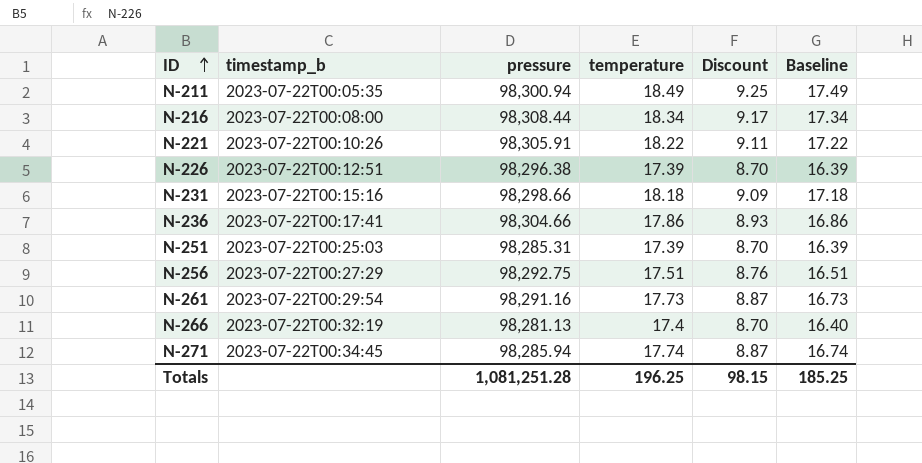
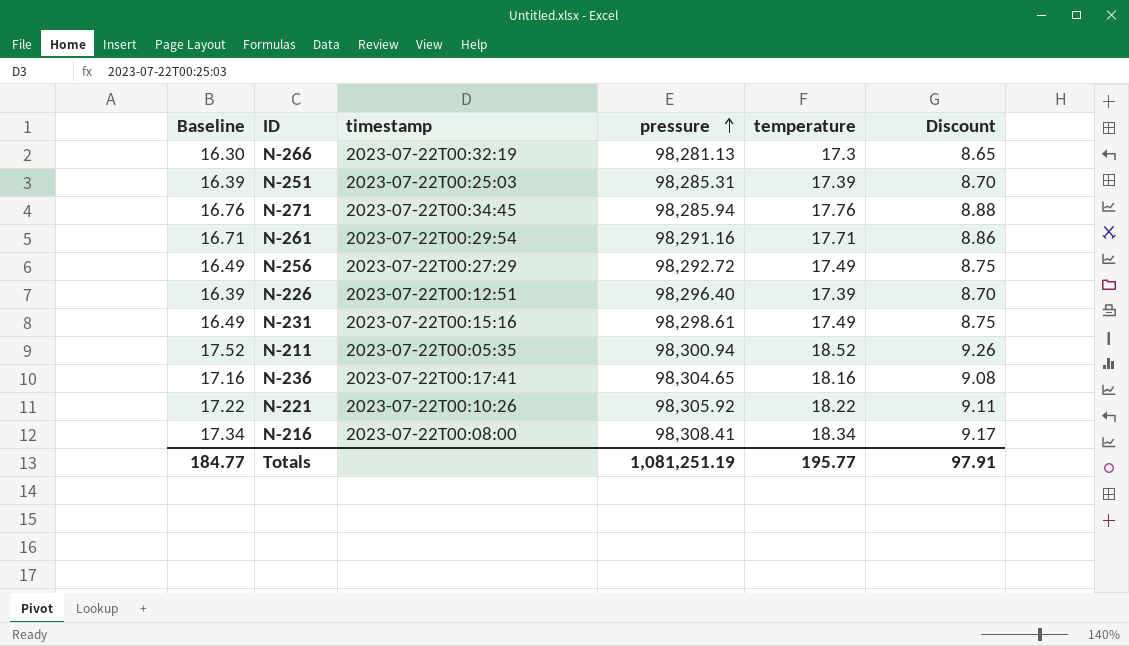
row order: ID ascending -> pressure ascending
column Baseline | position: 6 -> 1
column name: timestamp_b -> timestamp
N-266 | Baseline: 16.40 -> 16.30
N-266 | temperature: 17.4 -> 17.3
N-266 | Discount: 8.70 -> 8.65
N-271 | Baseline: 16.74 -> 16.76
N-271 | temperature: 17.74 -> 17.76
N-271 | Discount: 8.87 -> 8.88
N-261 | Baseline: 16.73 -> 16.71
N-261 | temperature: 17.73 -> 17.71
N-261 | Discount: 8.87 -> 8.86
N-256 | Baseline: 16.51 -> 16.49
N-256 | pressure: 98,292.75 -> 98,292.72
N-256 | temperature: 17.51 -> 17.49
N-256 | Discount: 8.76 -> 8.75
N-226 | pressure: 98,296.38 -> 98,296.40
N-231 | Baseline: 17.18 -> 16.49
N-231 | pressure: 98,298.66 -> 98,298.61
N-231 | temperature: 18.18 -> 17.49
N-231 | Discount: 9.09 -> 8.75
N-211 | Baseline: 17.49 -> 17.52
N-211 | temperature: 18.49 -> 18.52
N-211 | Discount: 9.25 -> 9.26
N-236 | Baseline: 16.86 -> 17.16
N-236 | pressure: 98,304.66 -> 98,304.65
N-236 | temperature: 17.86 -> 18.16
N-236 | Discount: 8.93 -> 9.08
N-221 | pressure: 98,305.91 -> 98,305.92
N-216 | pressure: 98,308.44 -> 98,308.41
Totals | Baseline: 185.25 -> 184.77
Totals | pressure: 1,081,251.28 -> 1,081,251.19
Totals | temperature: 196.25 -> 195.77
Totals | Discount: 98.15 -> 97.91

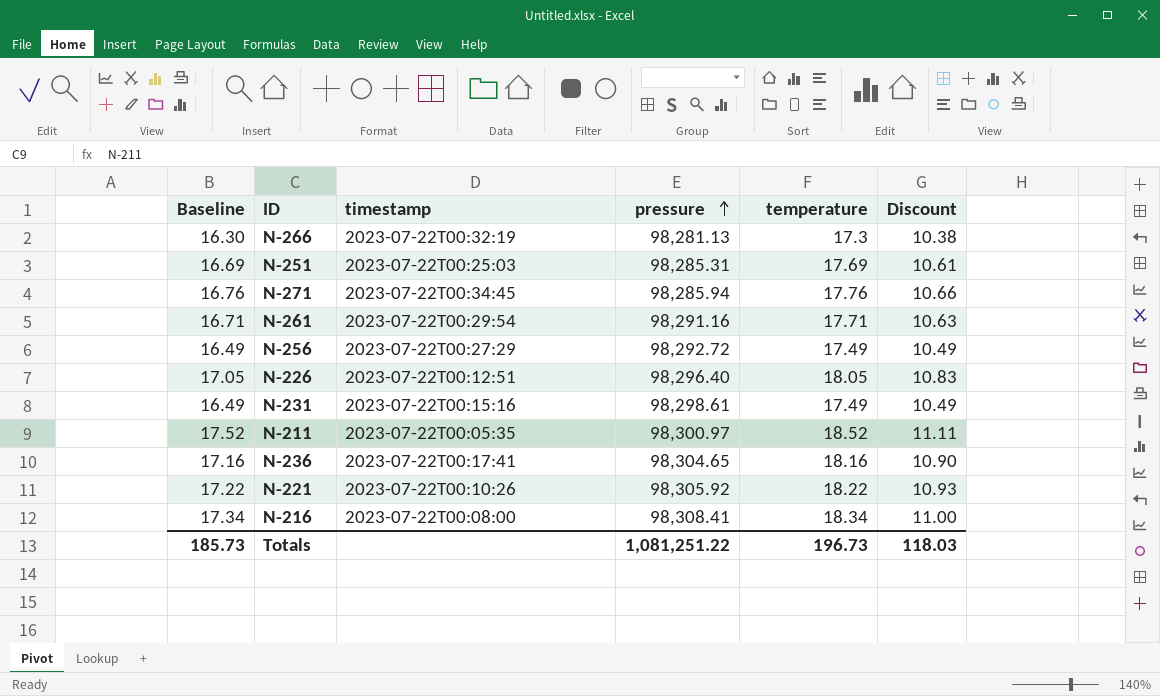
column Discount | formula: [temperature] * 0.5 -> [temperature] * 0.6
N-251 | Baseline: 16.39 -> 16.69
N-251 | temperature: 17.39 -> 17.69
N-226 | Baseline: 16.39 -> 17.05
N-226 | temperature: 17.39 -> 18.05
N-211 | pressure: 98,300.94 -> 98,300.97
Totals | Baseline: 184.77 -> 185.73
Totals | pressure: 1,081,251.19 -> 1,081,251.22
Totals | temperature: 195.77 -> 196.73
Totals | Discount: 97.91 -> 118.03

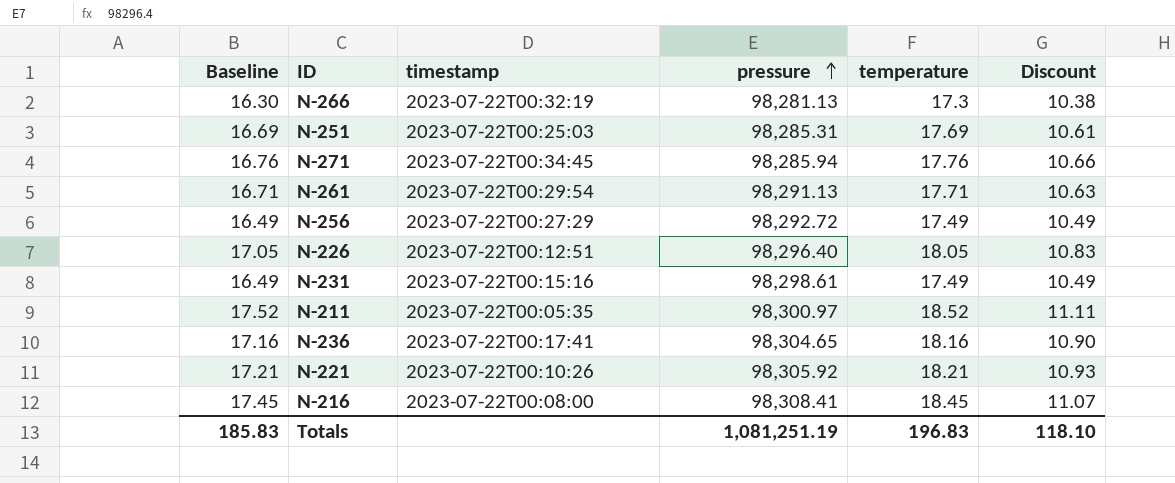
N-261 | pressure: 98,291.16 -> 98,291.13
N-221 | Baseline: 17.22 -> 17.21
N-221 | temperature: 18.22 -> 18.21
N-216 | Baseline: 17.34 -> 17.45
N-216 | temperature: 18.34 -> 18.45
N-216 | Discount: 11.00 -> 11.07
Totals | Baseline: 185.73 -> 185.83
Totals | pressure: 1,081,251.22 -> 1,081,251.19
Totals | temperature: 196.73 -> 196.83
Totals | Discount: 118.03 -> 118.10

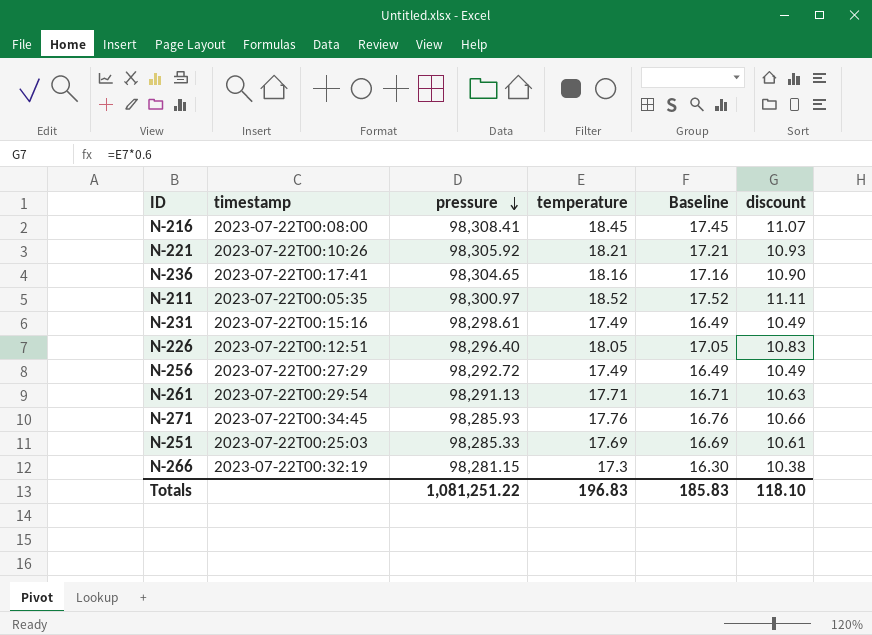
row order: pressure ascending -> pressure descending
column Baseline | position: 1 -> 5
column name: Discount -> discount
N-271 | pressure: 98,285.94 -> 98,285.93
N-251 | pressure: 98,285.31 -> 98,285.33
N-266 | pressure: 98,281.13 -> 98,281.15
Totals | pressure: 1,081,251.19 -> 1,081,251.22

